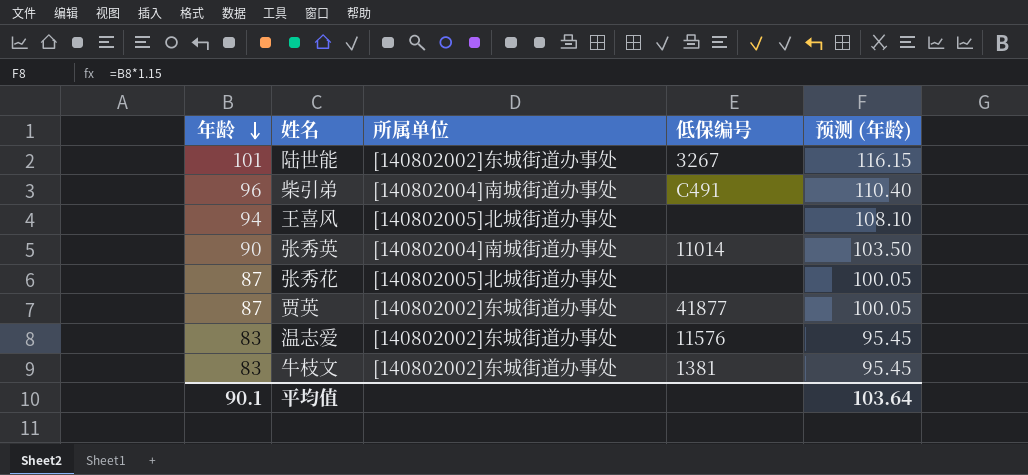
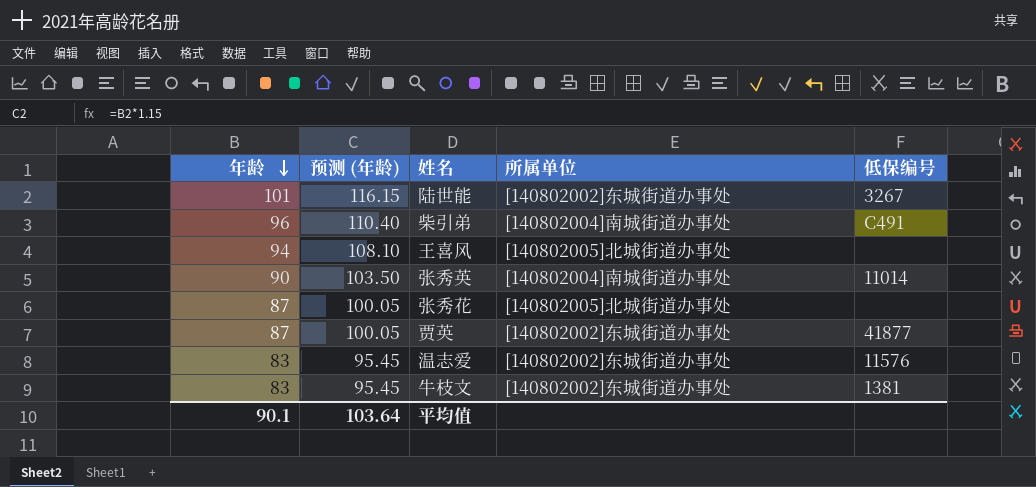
column 预测 (年龄) | position: 5 -> 2

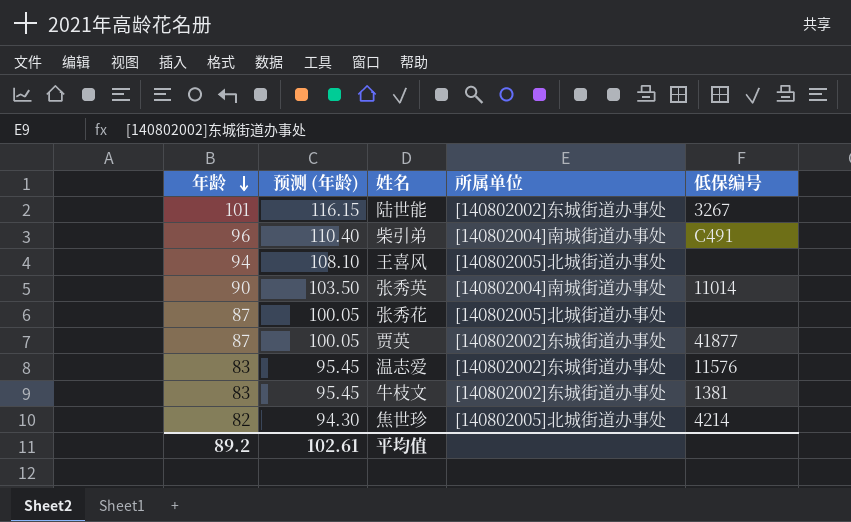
row 焦世珍: none -> 82 | 94.30 | [140802005]北城街道办事处 | 4214
平均值 | 年龄: 90.1 -> 89.2
平均值 | 预测 (年龄): 103.64 -> 102.61

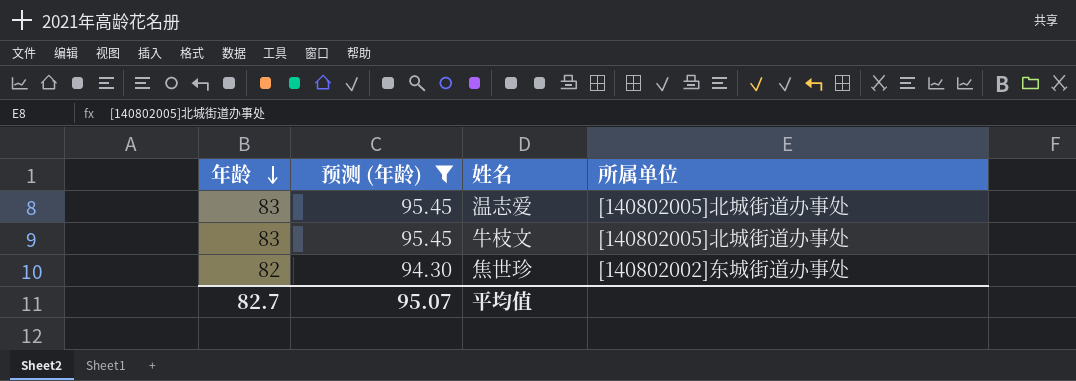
filter: none -> 预测 (年龄) <= 95.45
column 低保编号 | position: 5 -> none
温志爱 | 所属单位: [140802002]东城街道办事处 -> [140802005]北城街道办事处
牛枝文 | 所属单位: [140802002]东城街道办事处 -> [140802005]北城街道办事处
焦世珍 | 所属单位: [140802005]北城街道办事处 -> [140802002]东城街道办事处
平均值 | 年龄: 89.2 -> 82.7
平均值 | 预测 (年龄): 102.61 -> 95.07

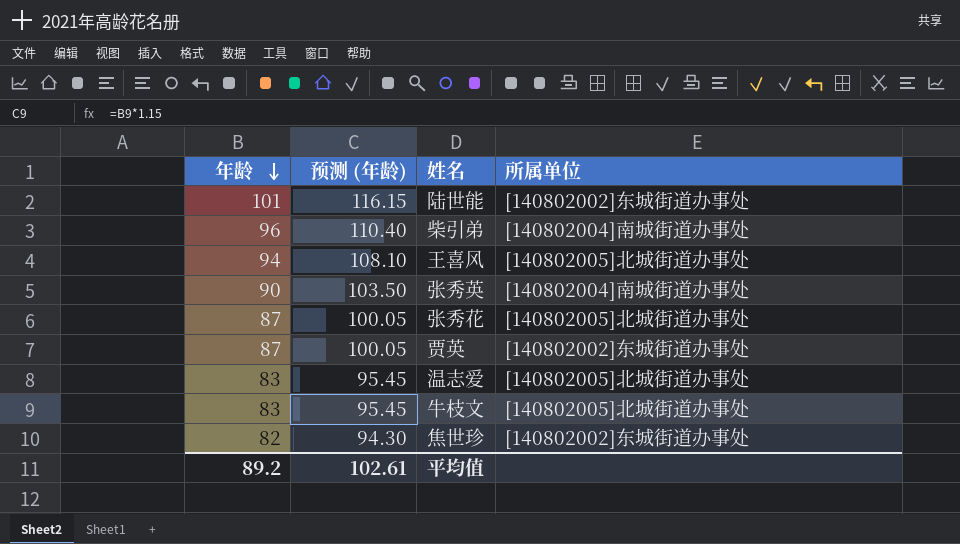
filter: 预测 (年龄) <= 95.45 -> none
平均值 | 年龄: 82.7 -> 89.2
平均值 | 预测 (年龄): 95.07 -> 102.61

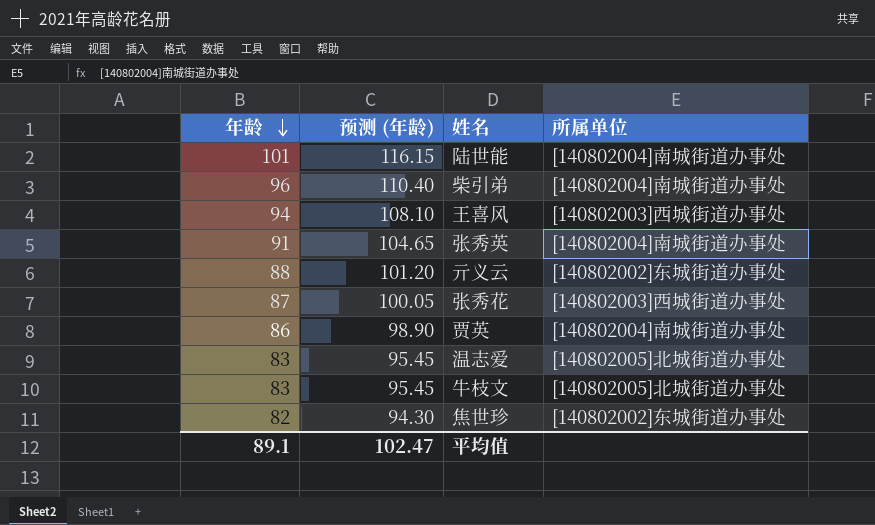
陆世能 | 所属单位: [140802002]东城街道办事处 -> [140802004]南城街道办事处
王喜风 | 所属单位: [140802005]北城街道办事处 -> [140802003]西城街道办事处
张秀英 | 年龄: 90 -> 91
张秀英 | 预测 (年龄): 103.50 -> 104.65
row 亓义云: none -> 88 | 101.20 | [140802002]东城街道办事处
张秀花 | 所属单位: [140802005]北城街道办事处 -> [140802003]西城街道办事处
贾英 | 年龄: 87 -> 86
贾英 | 预测 (年龄): 100.05 -> 98.90
贾英 | 所属单位: [140802002]东城街道办事处 -> [140802004]南城街道办事处
平均值 | 年龄: 89.2 -> 89.1
平均值 | 预测 (年龄): 102.61 -> 102.47

